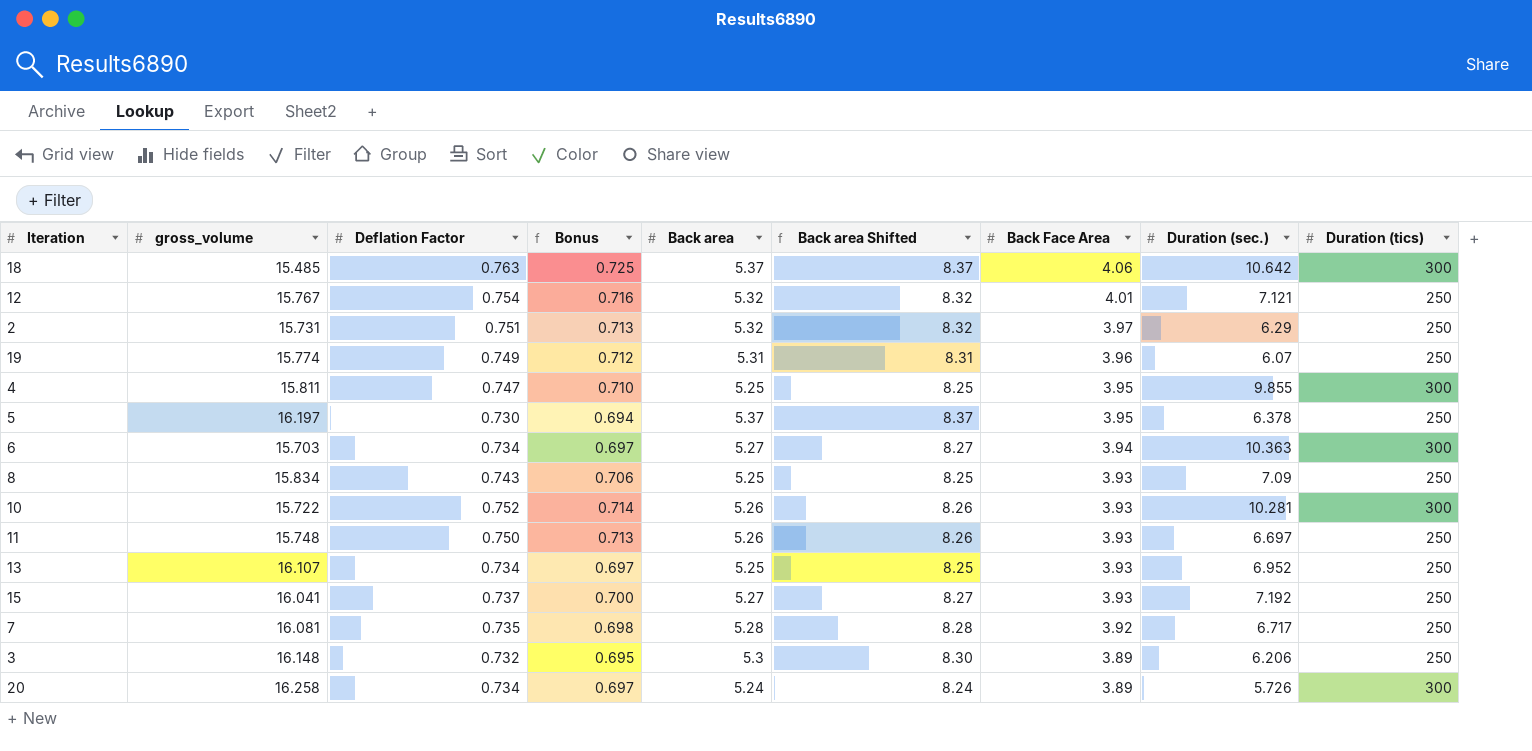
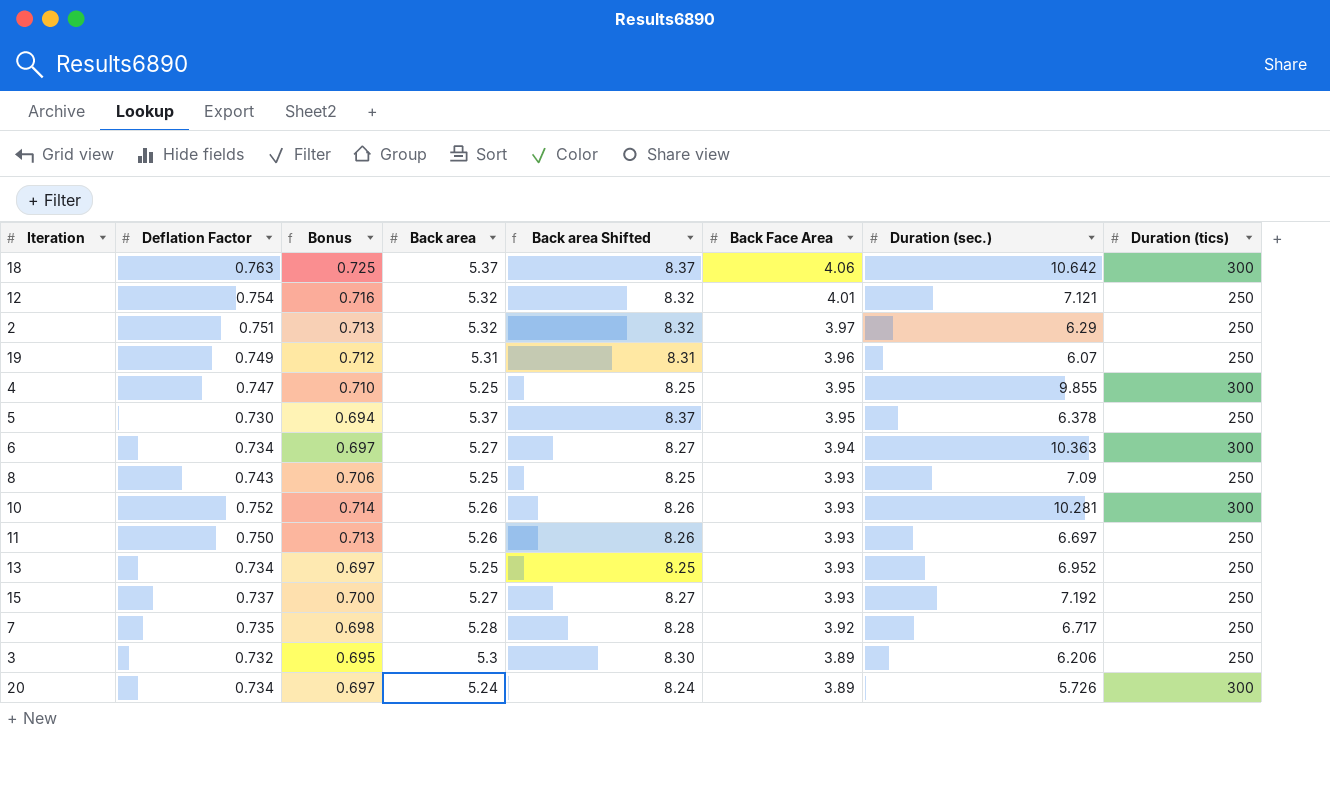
column gross_volume | position: 2 -> none

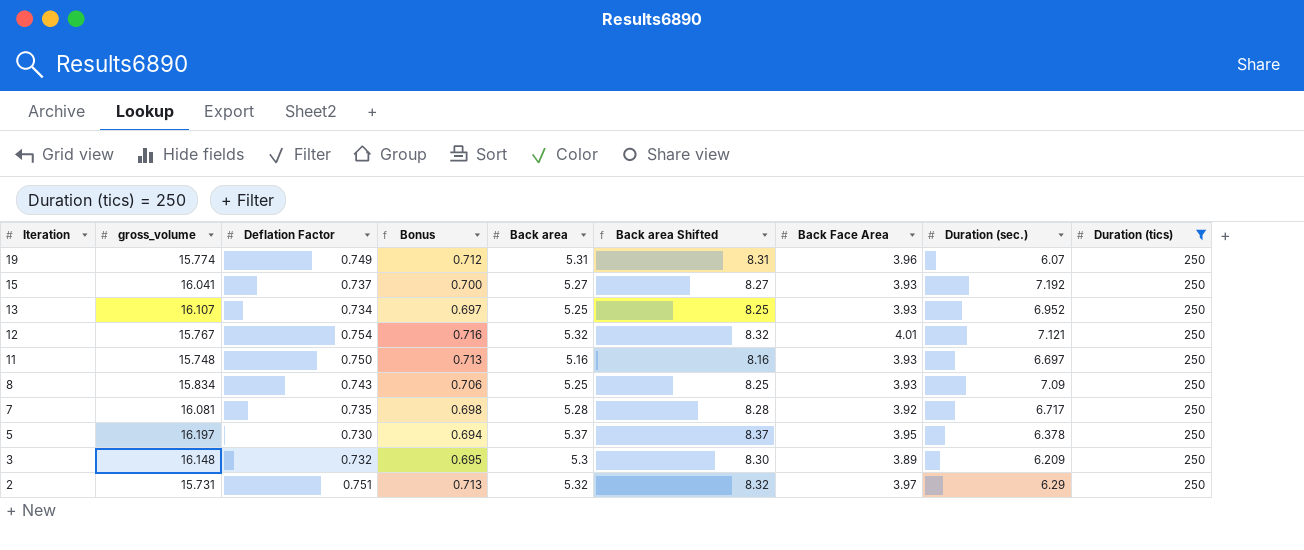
filter: none -> Duration (tics) = 250
row order: Back Face Area descending -> Iteration descending
column gross_volume | position: none -> 2
11 | Back area: 5.26 -> 5.16
11 | Back area Shifted: 8.26 -> 8.16
3 | Duration (sec.): 6.206 -> 6.209

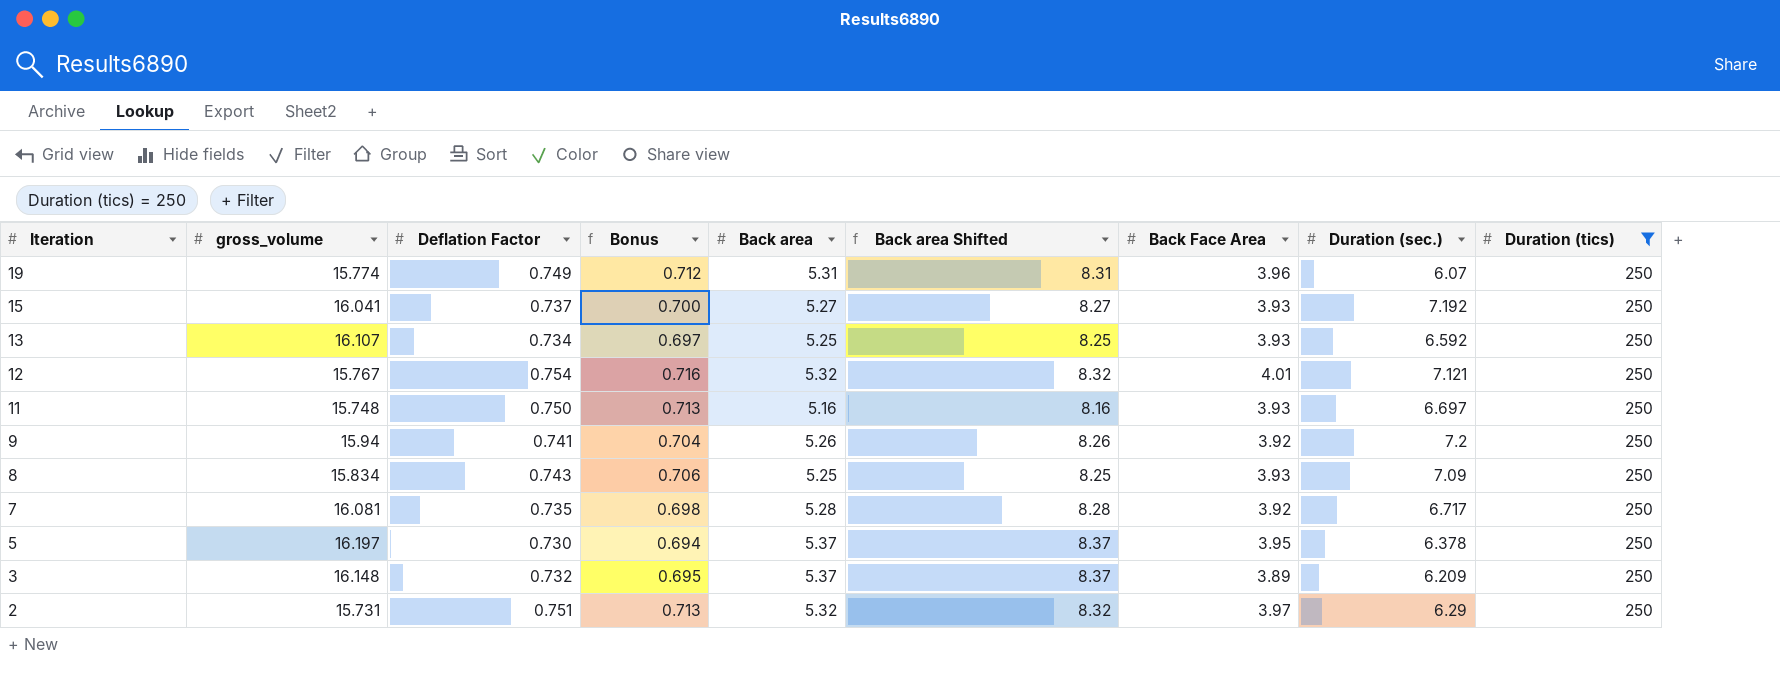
13 | Duration (sec.): 6.952 -> 6.592
row 9: none -> 15.94 | 0.741 | 0.704 | 5.26 | 8.26 | 3.92 | 7.2 | 250
3 | Back area: 5.3 -> 5.37
3 | Back area Shifted: 8.30 -> 8.37

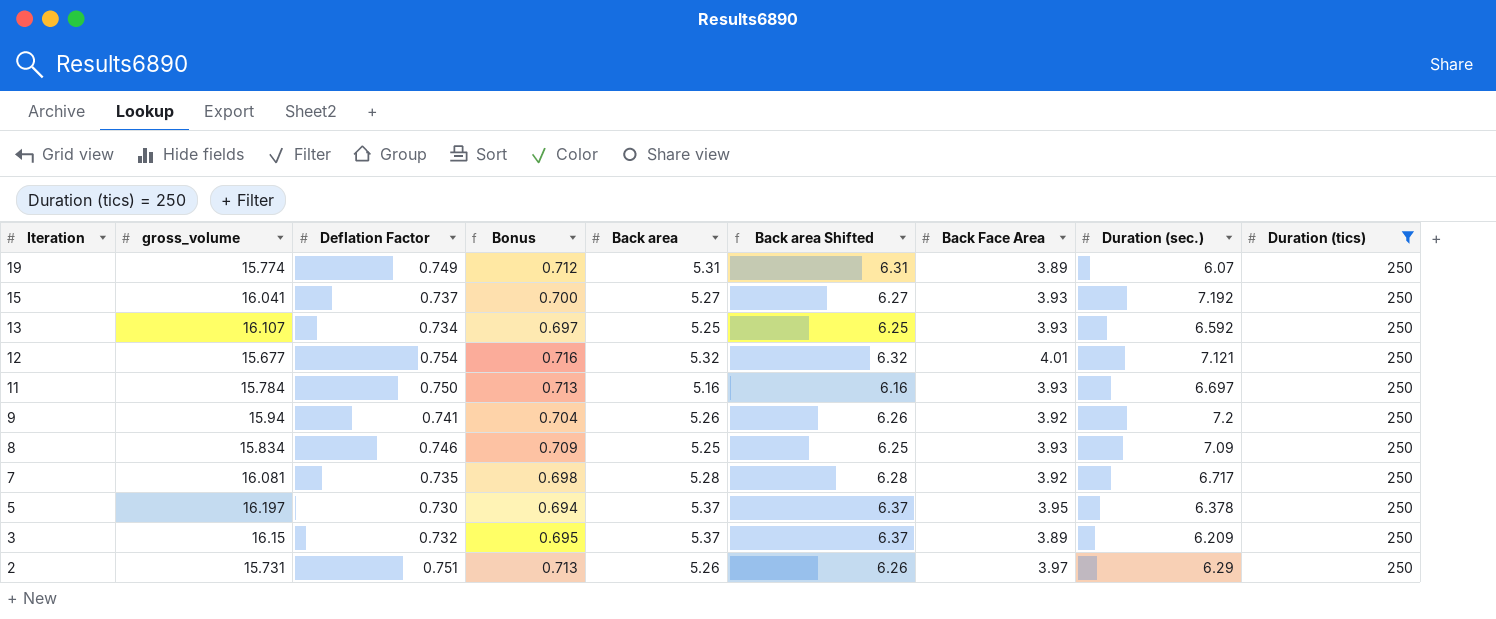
column Back area Shifted | formula: [Back area] + 3 -> [Back area] + 1
19 | Back Face Area: 3.96 -> 3.89
12 | gross_volume: 15.767 -> 15.677
11 | gross_volume: 15.748 -> 15.784
8 | Deflation Factor: 0.743 -> 0.746
8 | Bonus: 0.706 -> 0.709
3 | gross_volume: 16.148 -> 16.15
2 | Back area: 5.32 -> 5.26

